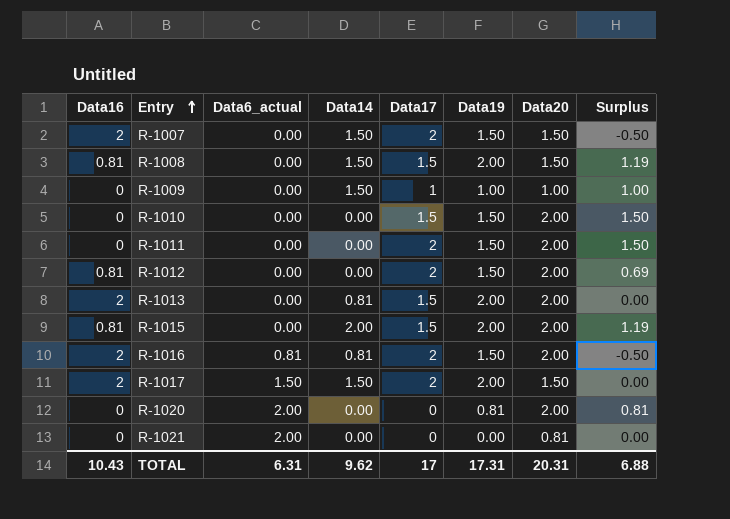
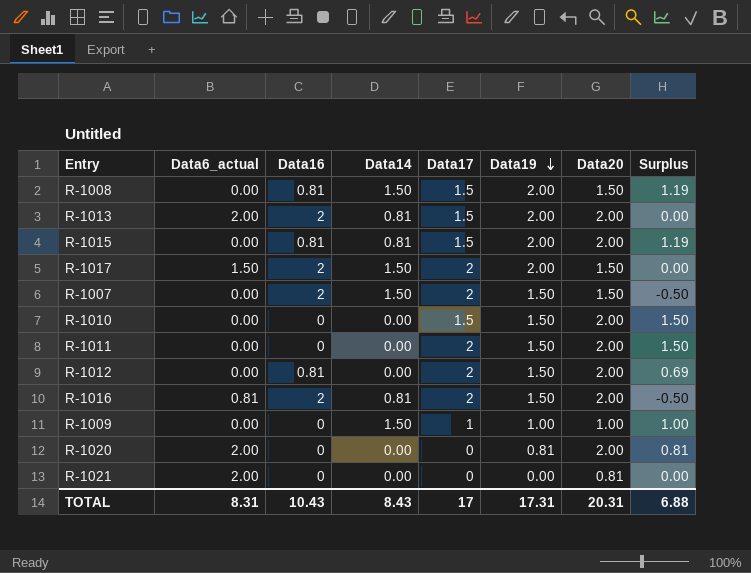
row order: Entry ascending -> Data19 descending
column Data16 | position: 1 -> 3
R-1013 | Data6_actual: 0.00 -> 2.00
R-1015 | Data14: 2.00 -> 0.81
TOTAL | Data6_actual: 6.31 -> 8.31
TOTAL | Data14: 9.62 -> 8.43

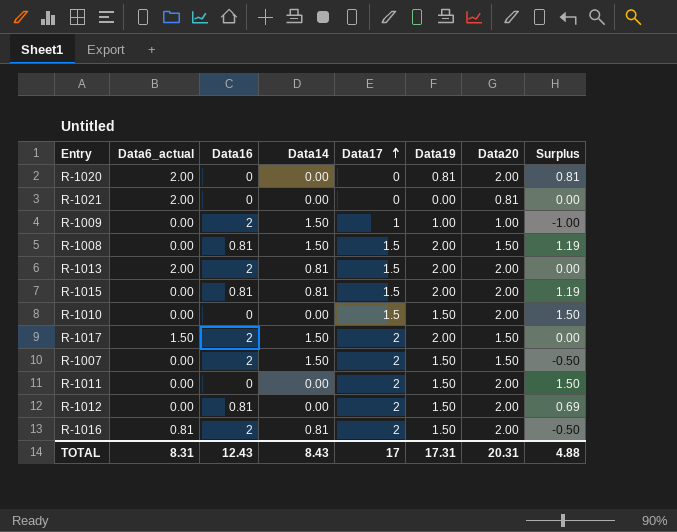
row order: Data19 descending -> Data17 ascending
R-1009 | Data16: 0 -> 2
R-1009 | Surplus: 1.00 -> -1.00
TOTAL | Data16: 10.43 -> 12.43
TOTAL | Surplus: 6.88 -> 4.88

